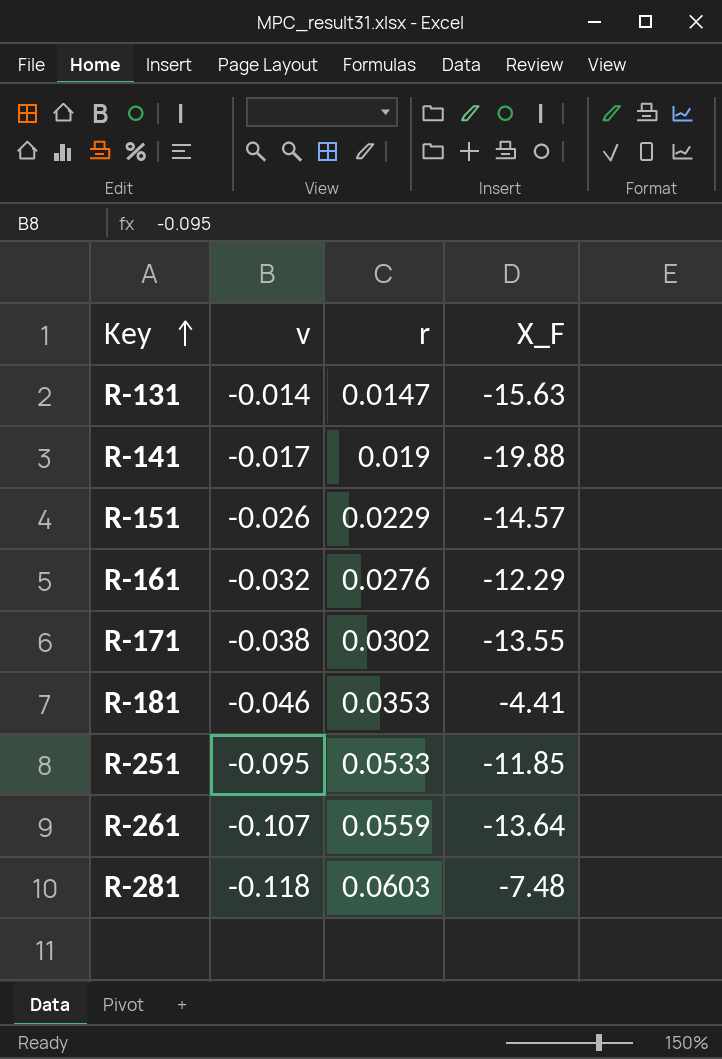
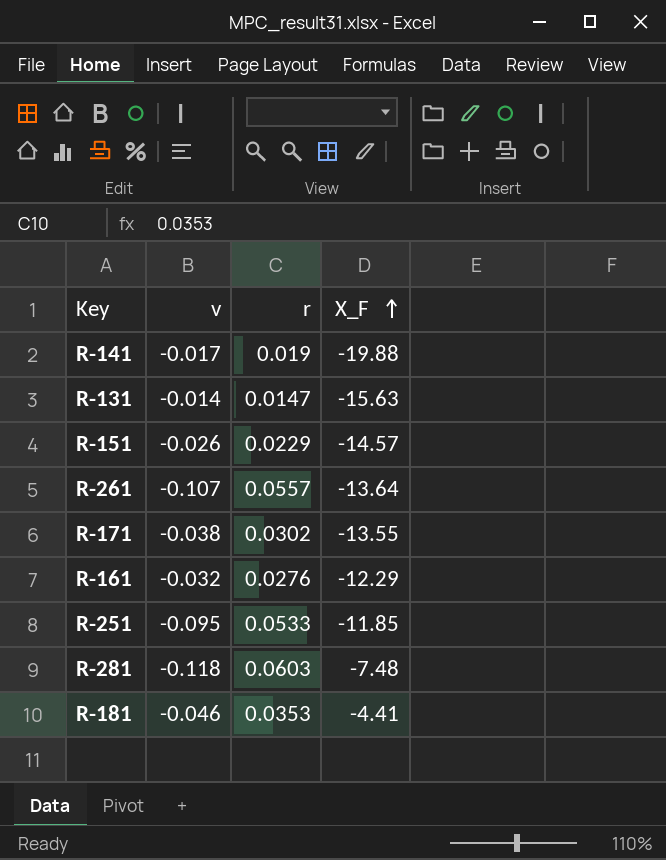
row order: Key ascending -> X_F ascending
R-261 | r: 0.0559 -> 0.0557

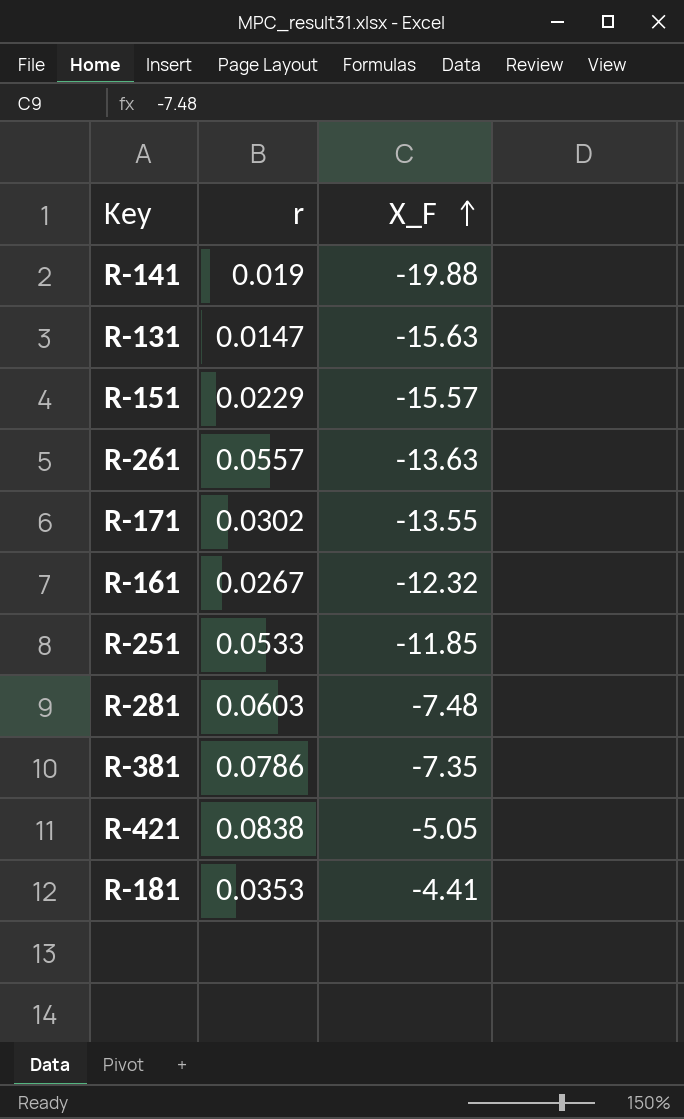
column v | position: 2 -> none
R-151 | X_F: -14.57 -> -15.57
R-261 | X_F: -13.64 -> -13.63
R-161 | r: 0.0276 -> 0.0267
R-161 | X_F: -12.29 -> -12.32
row R-381: none -> 0.0786 | -7.35
row R-421: none -> 0.0838 | -5.05

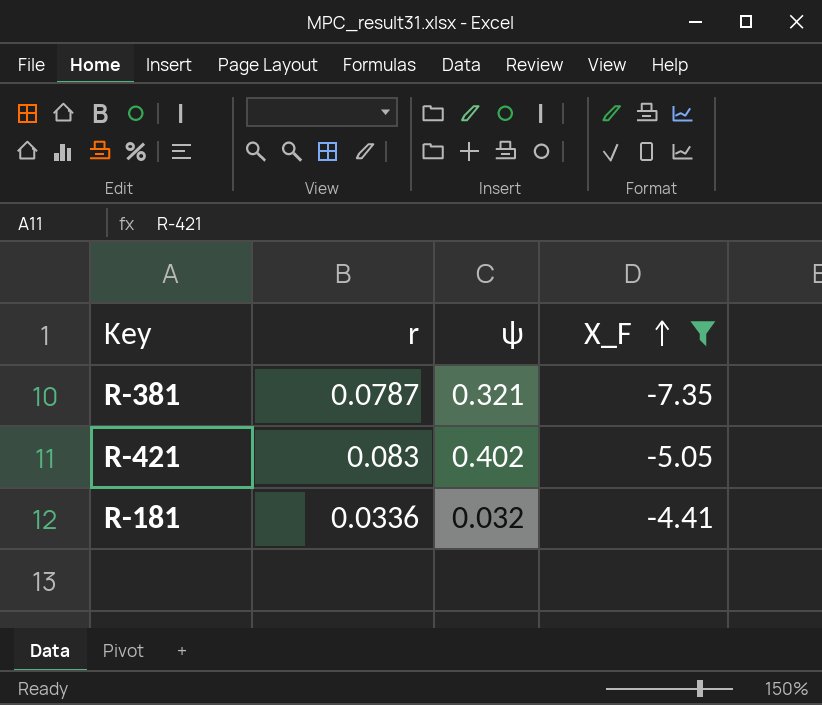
filter: none -> X_F >= -7.35
column ψ | position: none -> 3
R-381 | r: 0.0786 -> 0.0787
R-421 | r: 0.0838 -> 0.083
R-181 | r: 0.0353 -> 0.0336

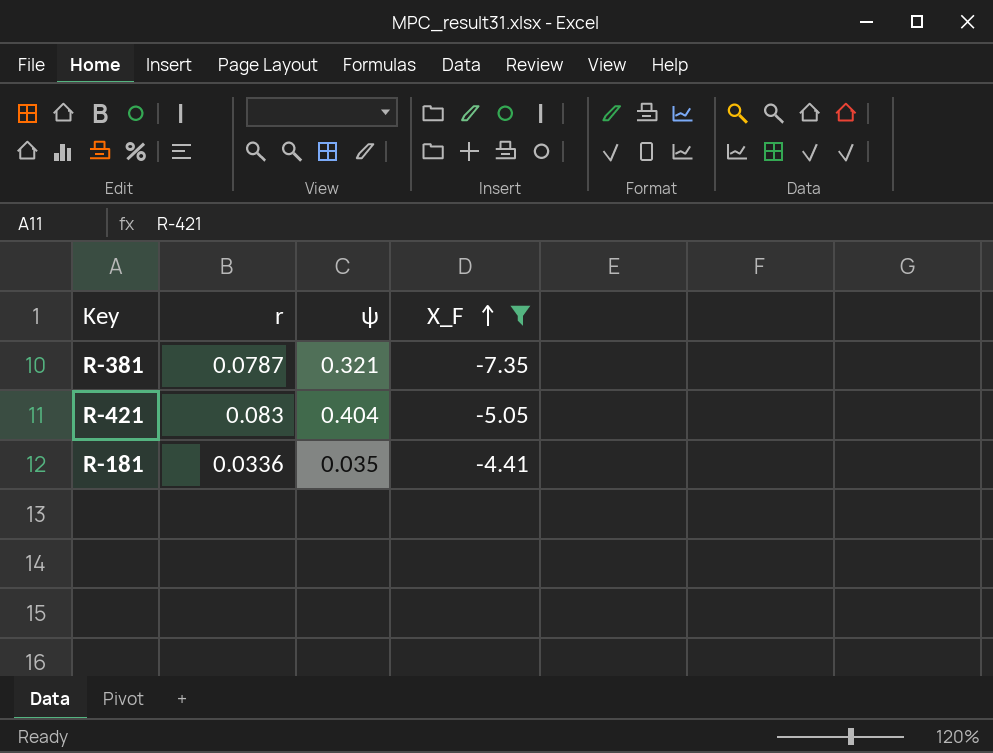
R-421 | ψ: 0.402 -> 0.404
R-181 | ψ: 0.032 -> 0.035

